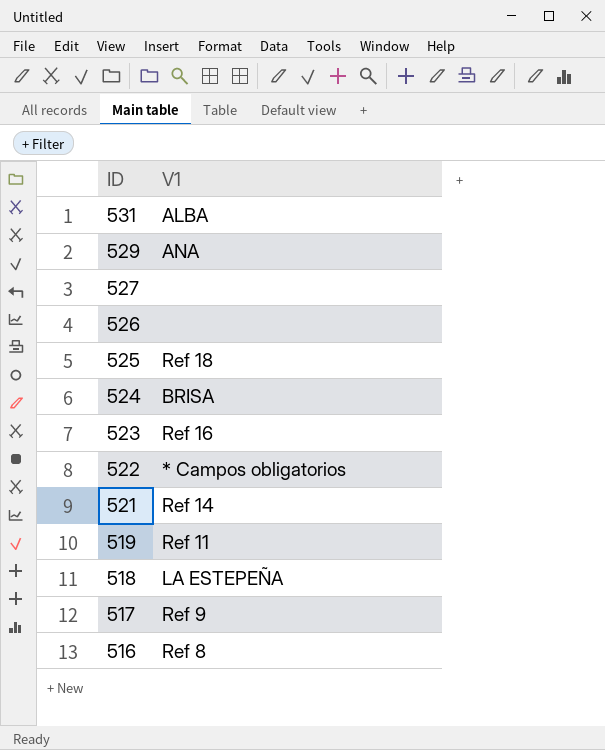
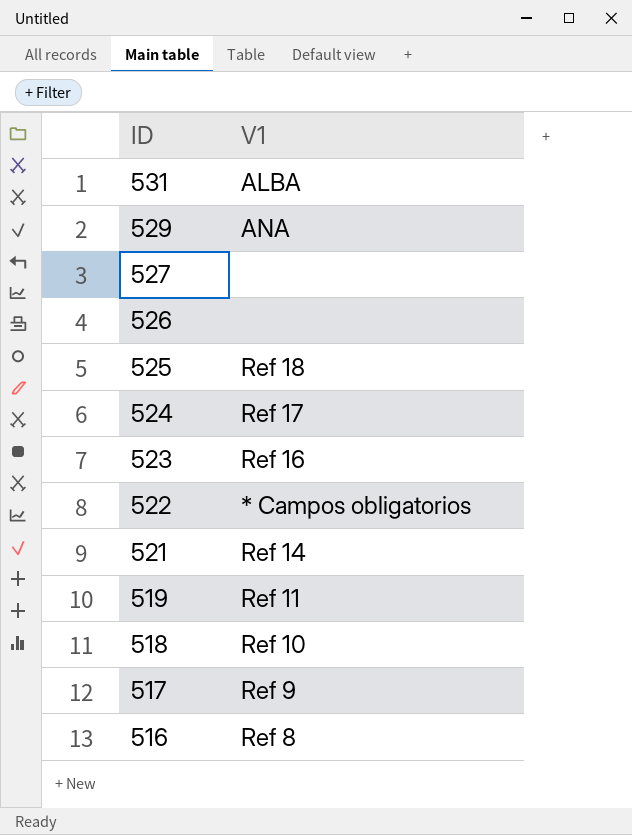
524 | V1: BRISA -> Ref 17
518 | V1: LA ESTEPEÑA -> Ref 10

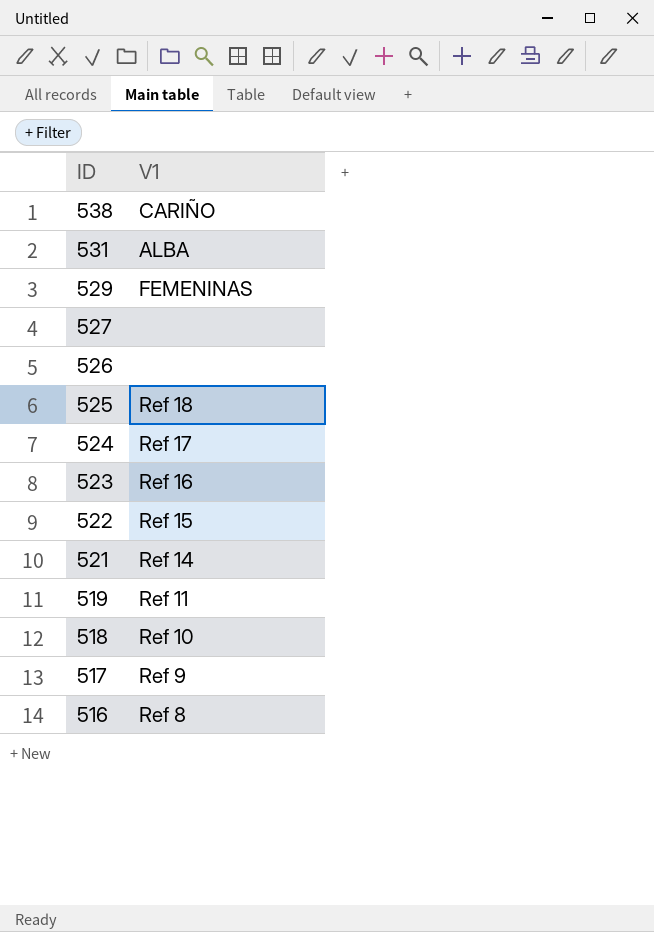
row 538: none -> CARIÑO
529 | V1: ANA -> FEMENINAS
522 | V1: * Campos obligatorios -> Ref 15

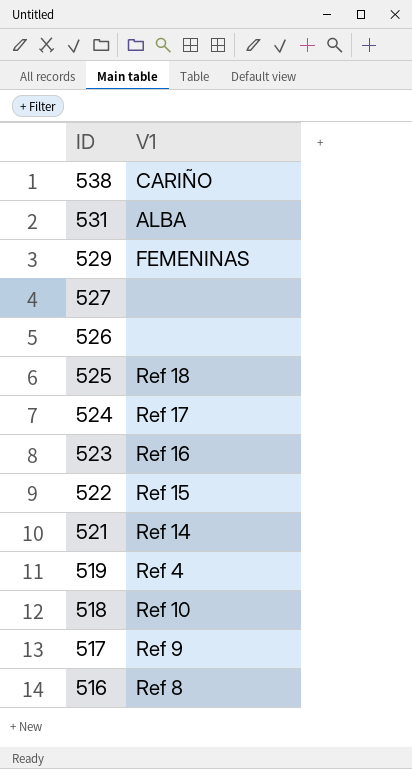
519 | V1: Ref 11 -> Ref 4

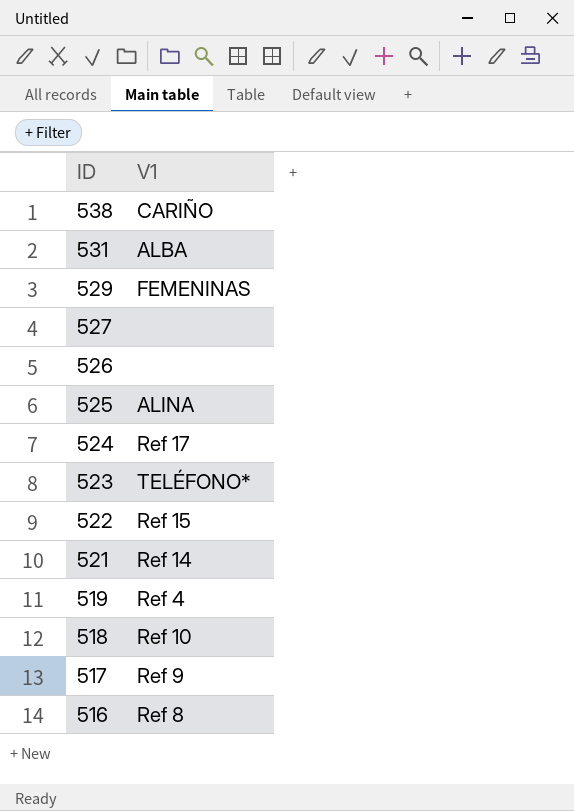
525 | V1: Ref 18 -> ALINA
523 | V1: Ref 16 -> TELÉFONO*

